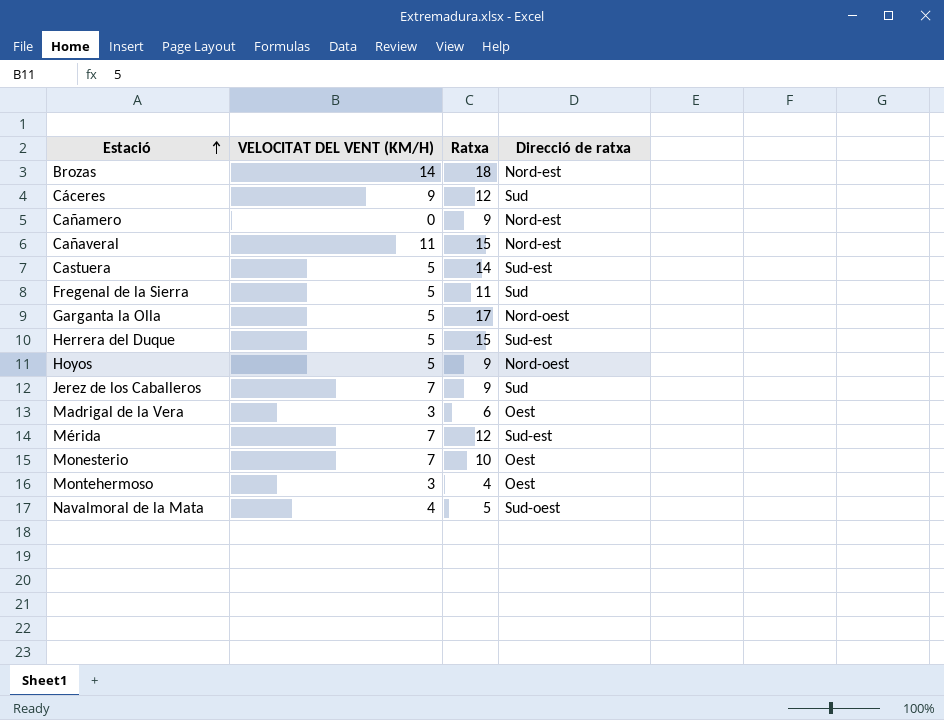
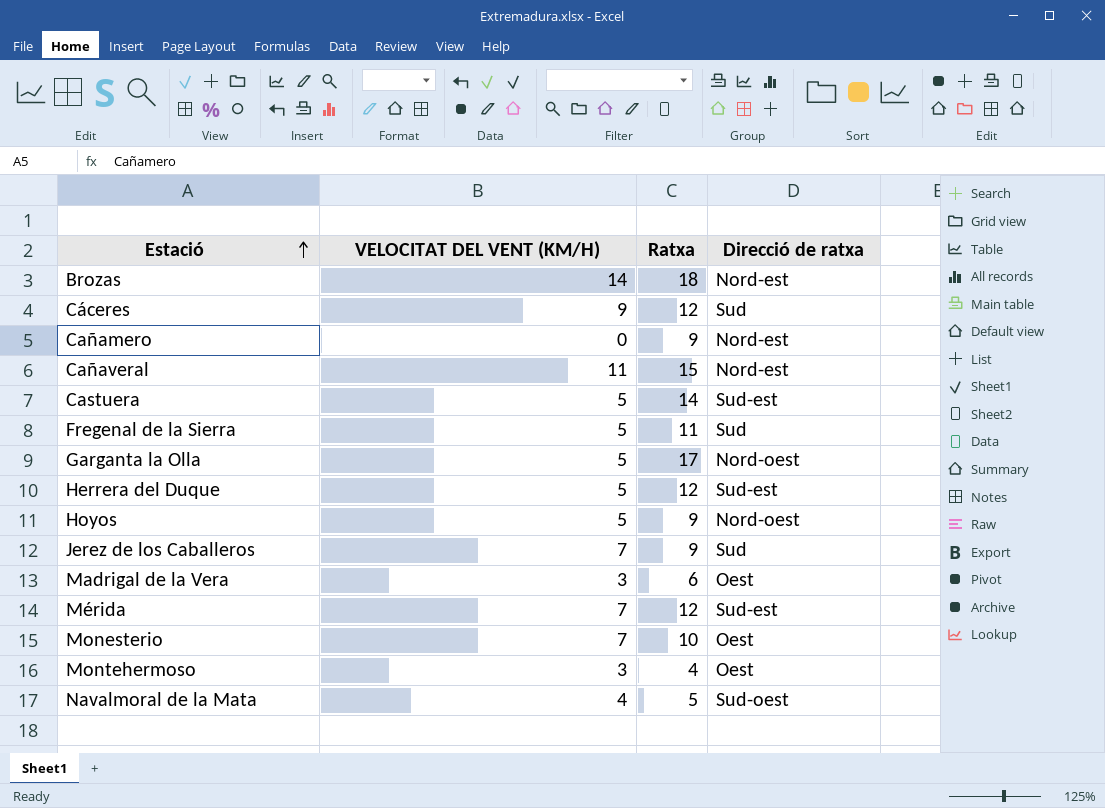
Herrera del Duque | Ratxa: 15 -> 12

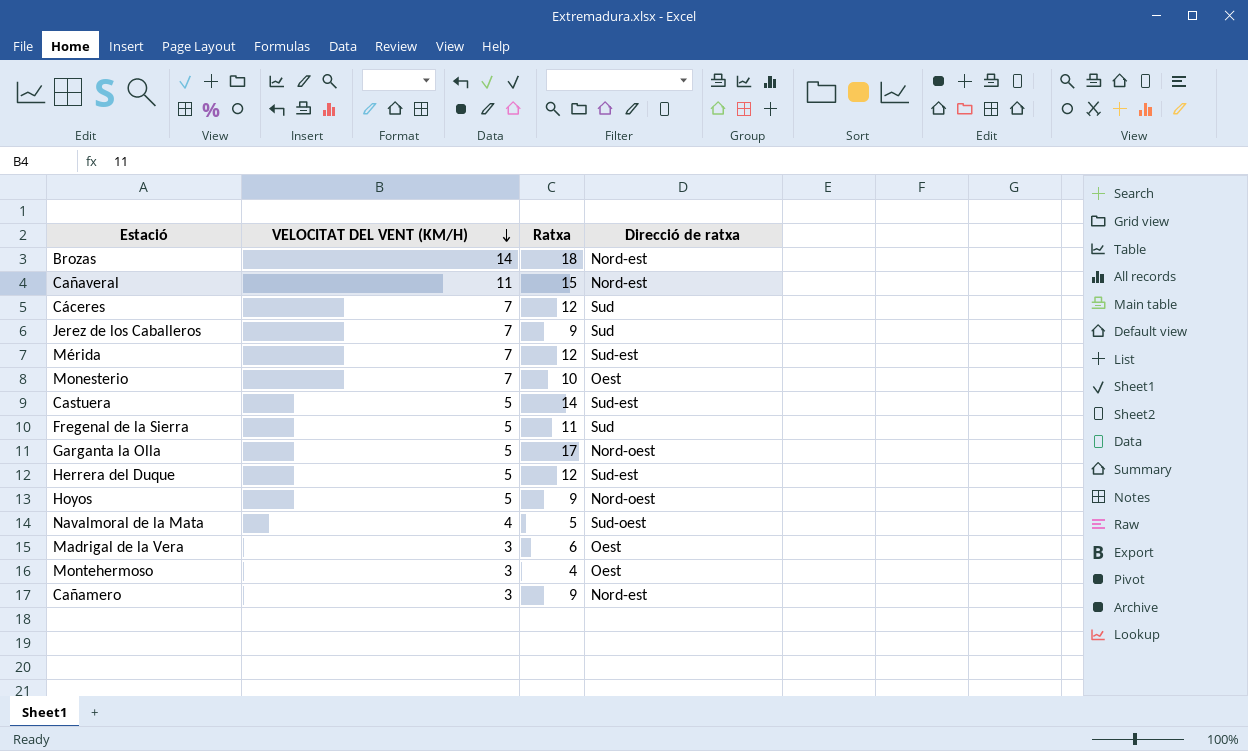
row order: Estació ascending -> VELOCITAT DEL VENT (KM/H) descending
Cáceres | VELOCITAT DEL VENT (KM/H): 9 -> 7
Cañamero | VELOCITAT DEL VENT (KM/H): 0 -> 3

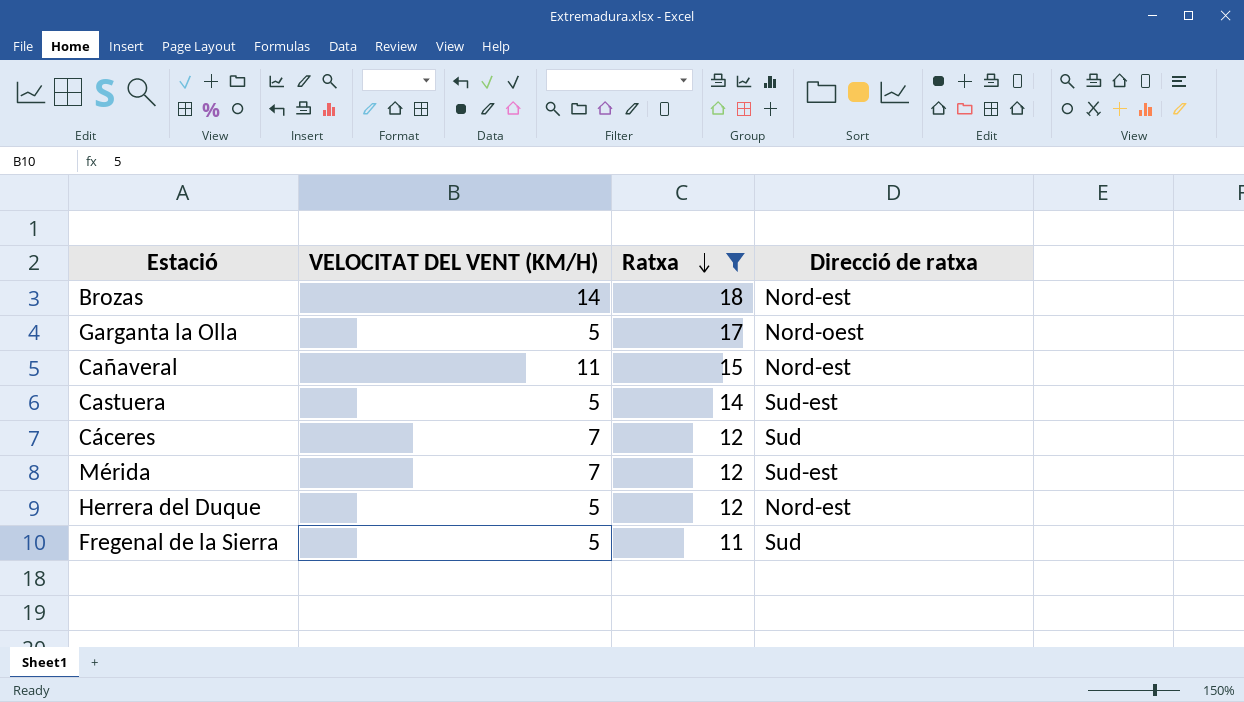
filter: none -> Ratxa >= 11
row order: VELOCITAT DEL VENT (KM/H) descending -> Ratxa descending
Herrera del Duque | Direcció de ratxa: Sud-est -> Nord-est

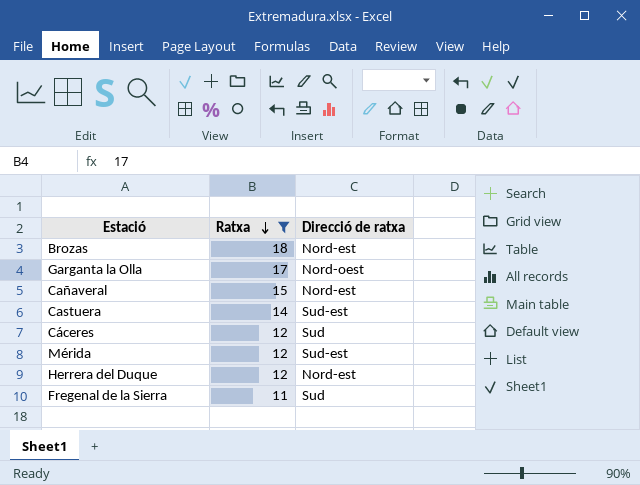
column VELOCITAT DEL VENT (KM/H) | position: 2 -> none

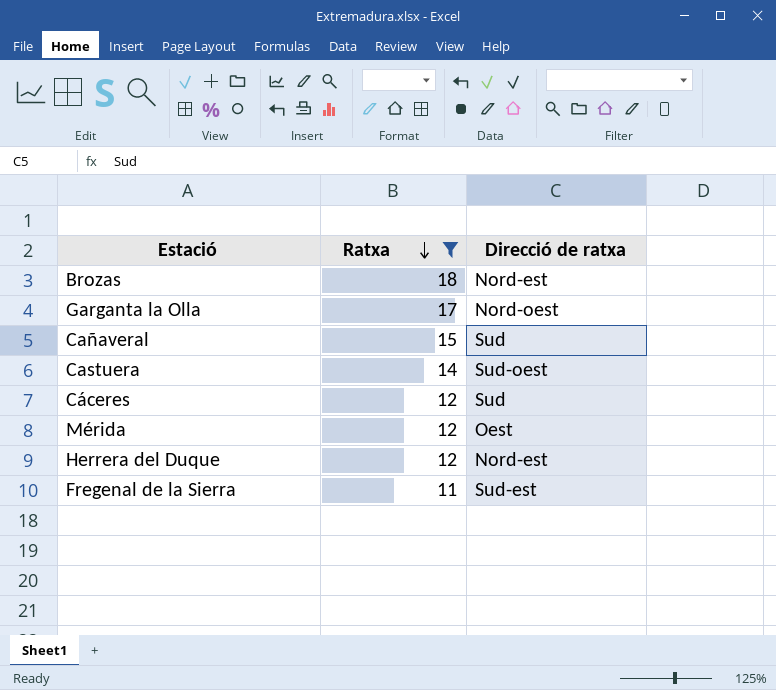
Cañaveral | Direcció de ratxa: Nord-est -> Sud
Castuera | Direcció de ratxa: Sud-est -> Sud-oest
Mérida | Direcció de ratxa: Sud-est -> Oest
Fregenal de la Sierra | Direcció de ratxa: Sud -> Sud-est

